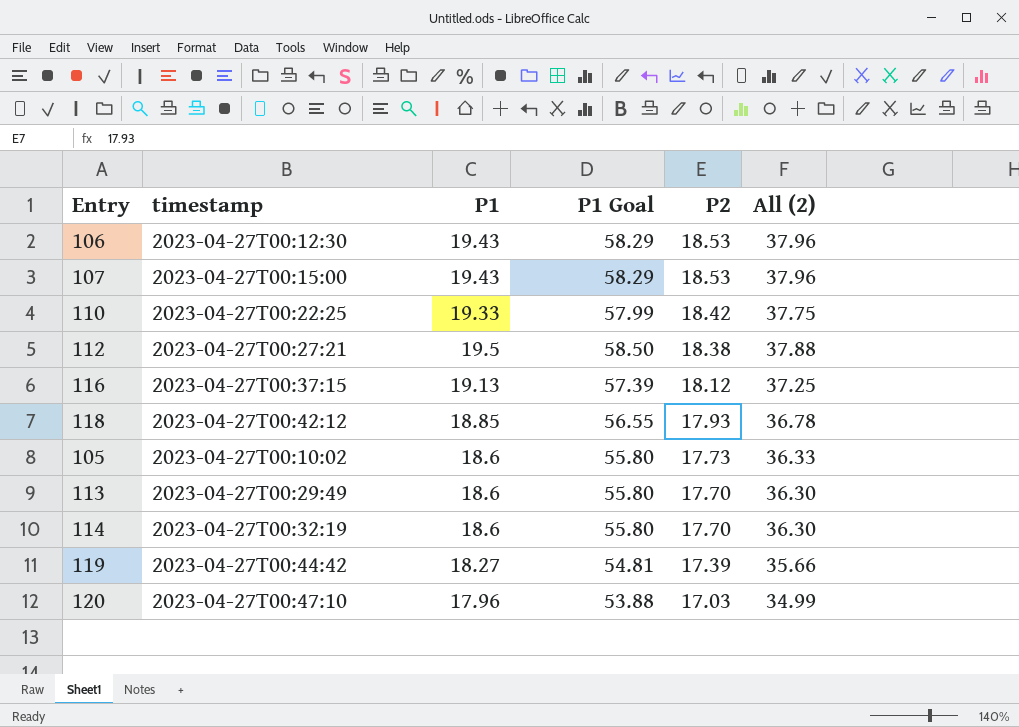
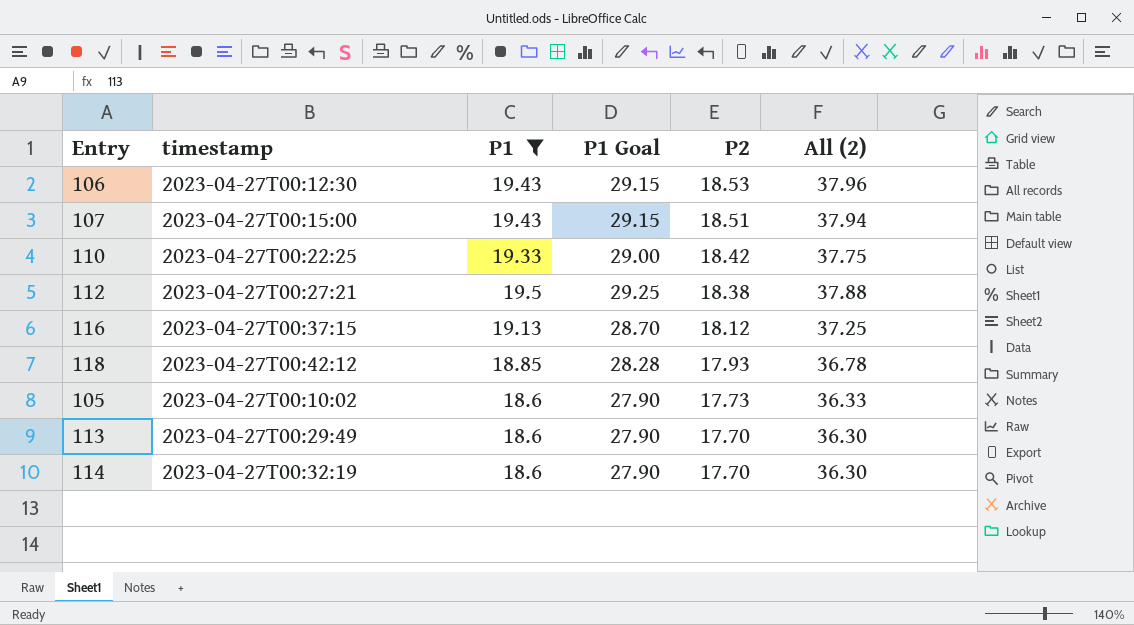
filter: none -> P1 >= 18.6
column P1 Goal | formula: [P1] * 3 -> [P1] * 1.5
107 | P2: 18.53 -> 18.51
107 | All (2): 37.96 -> 37.94

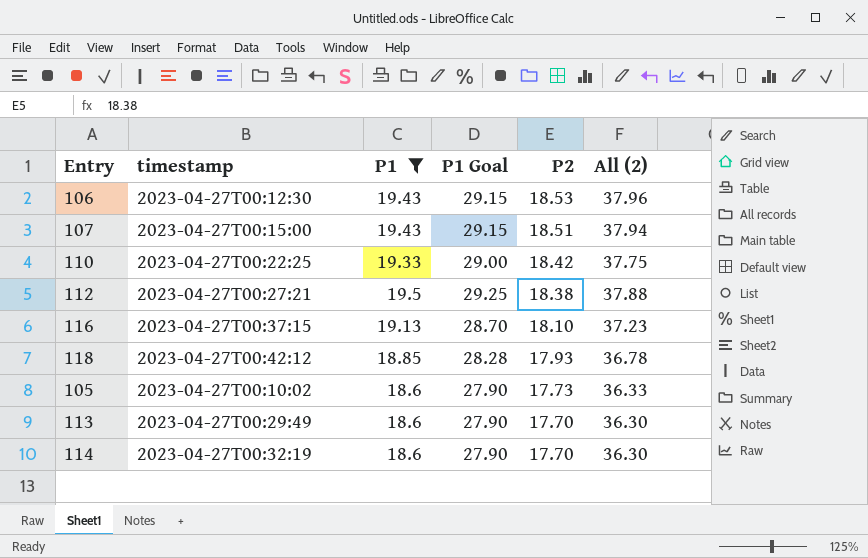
116 | P2: 18.12 -> 18.10
116 | All (2): 37.25 -> 37.23

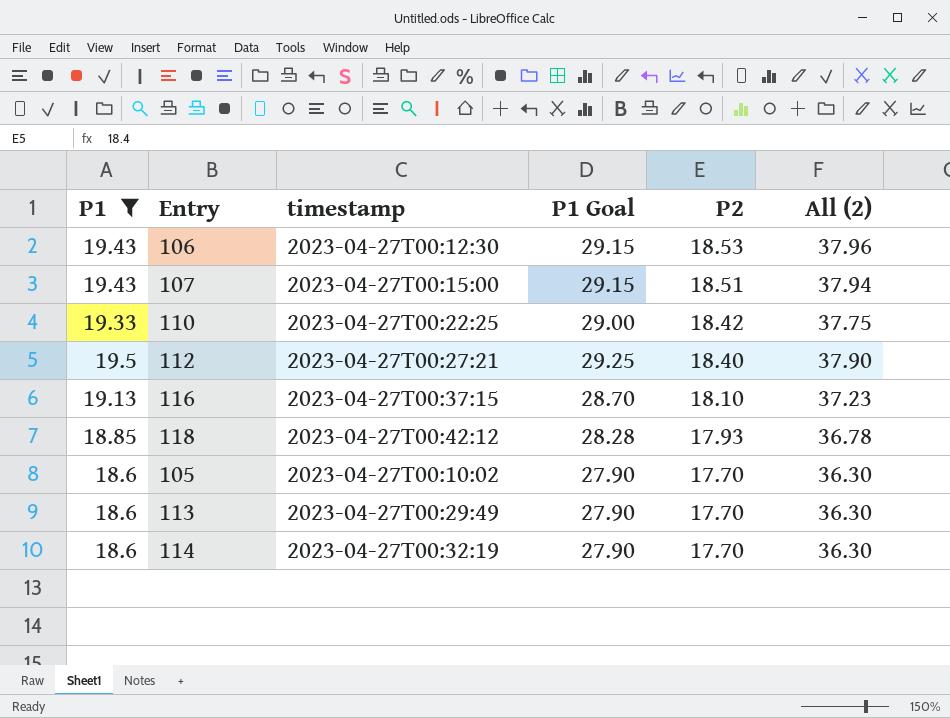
column P1 | position: 3 -> 1
112 | P2: 18.38 -> 18.40
112 | All (2): 37.88 -> 37.90
105 | P2: 17.73 -> 17.70
105 | All (2): 36.33 -> 36.30

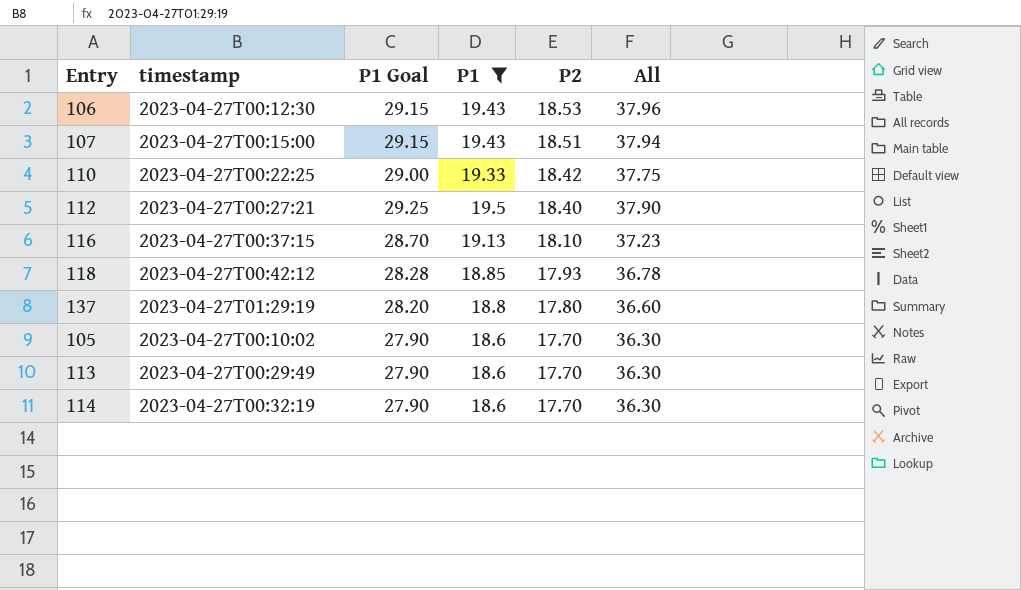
column P1 | position: 1 -> 4
column name: All (2) -> All
row 137: none -> 2023-04-27T01:29:19 | 28.20 | 18.8 | 17.80 | 36.60

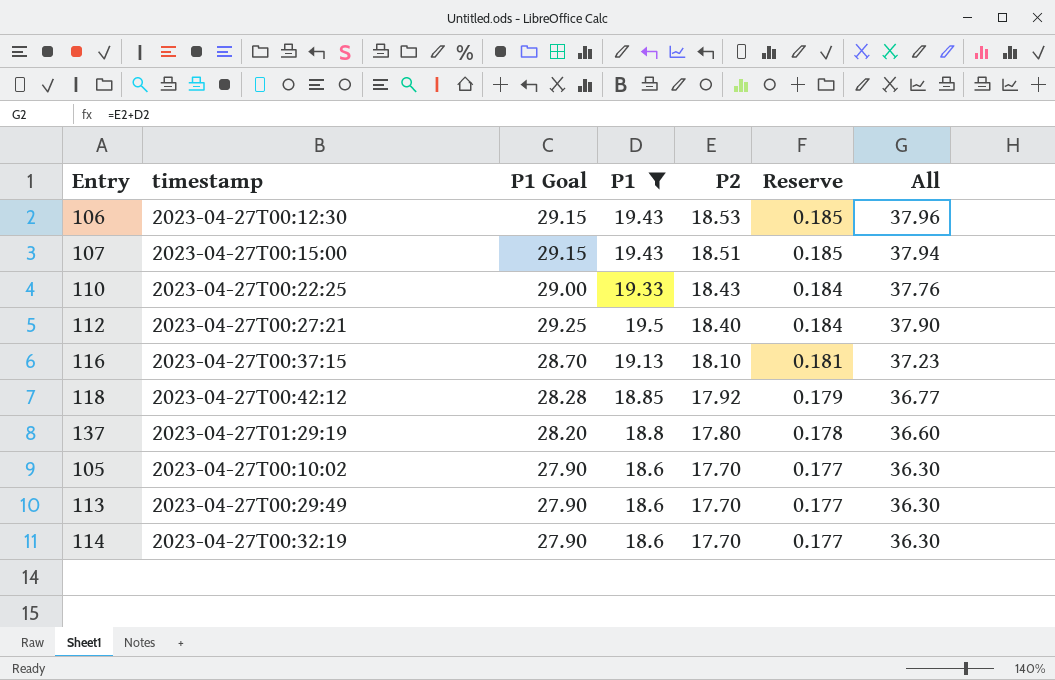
column Reserve | formula: none -> [P2] * 0.01
110 | P2: 18.42 -> 18.43
110 | All: 37.75 -> 37.76
118 | P2: 17.93 -> 17.92
118 | All: 36.78 -> 36.77

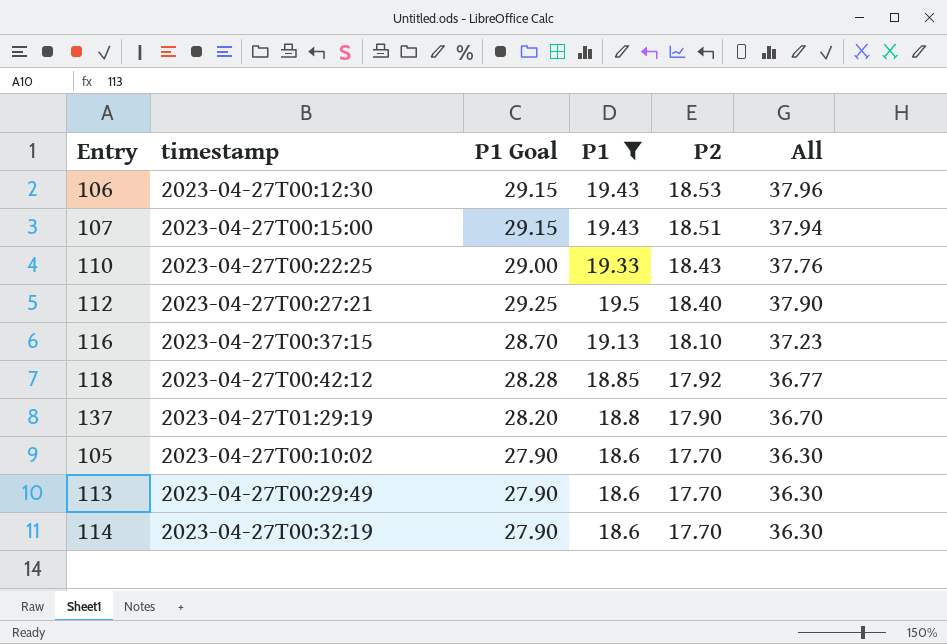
column Reserve | formula: [P2] * 0.01 -> none
137 | P2: 17.80 -> 17.90
137 | All: 36.60 -> 36.70

